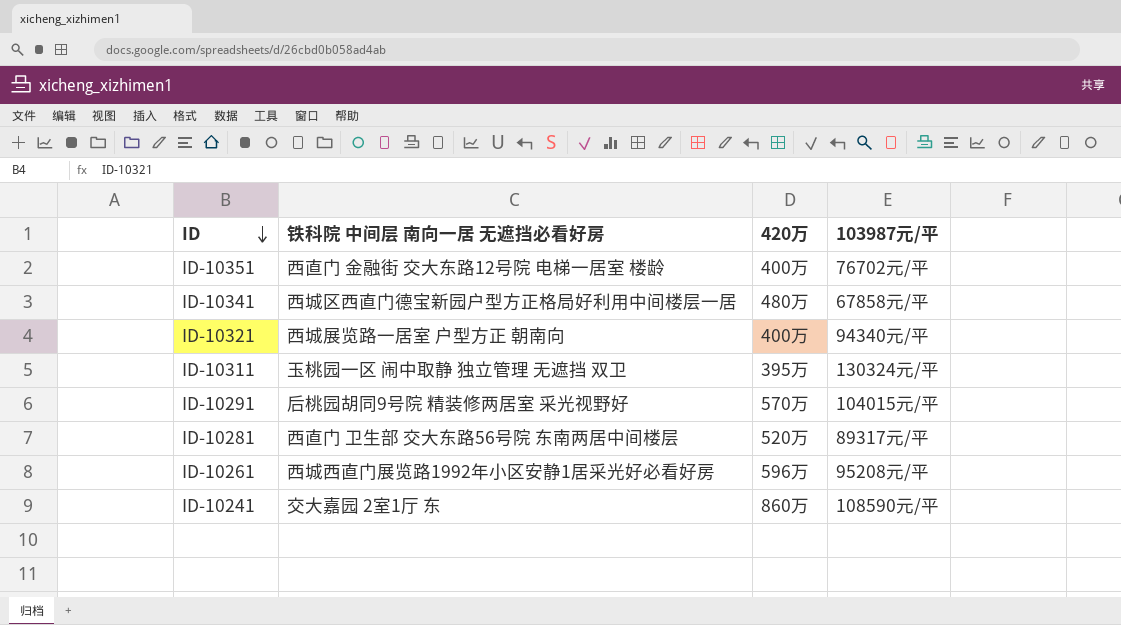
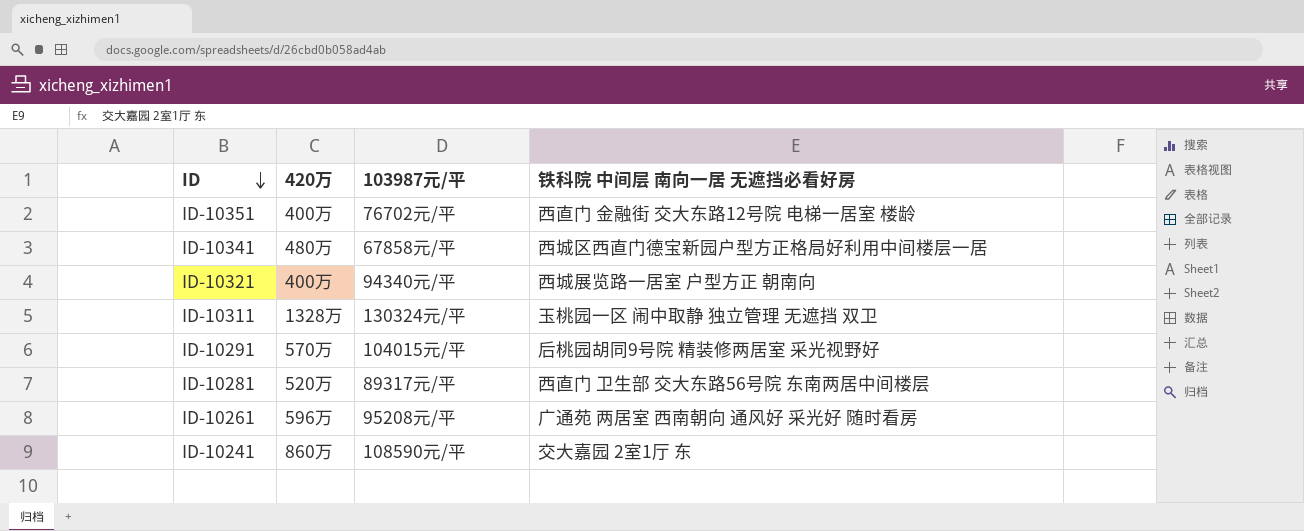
column 铁科院 中间层 南向一居 无遮挡必看好房 | position: 2 -> 4
ID-10311 | 420万: 395万 -> 1328万
ID-10261 | 铁科院 中间层 南向一居 无遮挡必看好房: 西城西直门展览路1992年小区安静1居采光好必看好房 -> 广通苑 两居室 西南朝向 通风好 采光好 随时看房

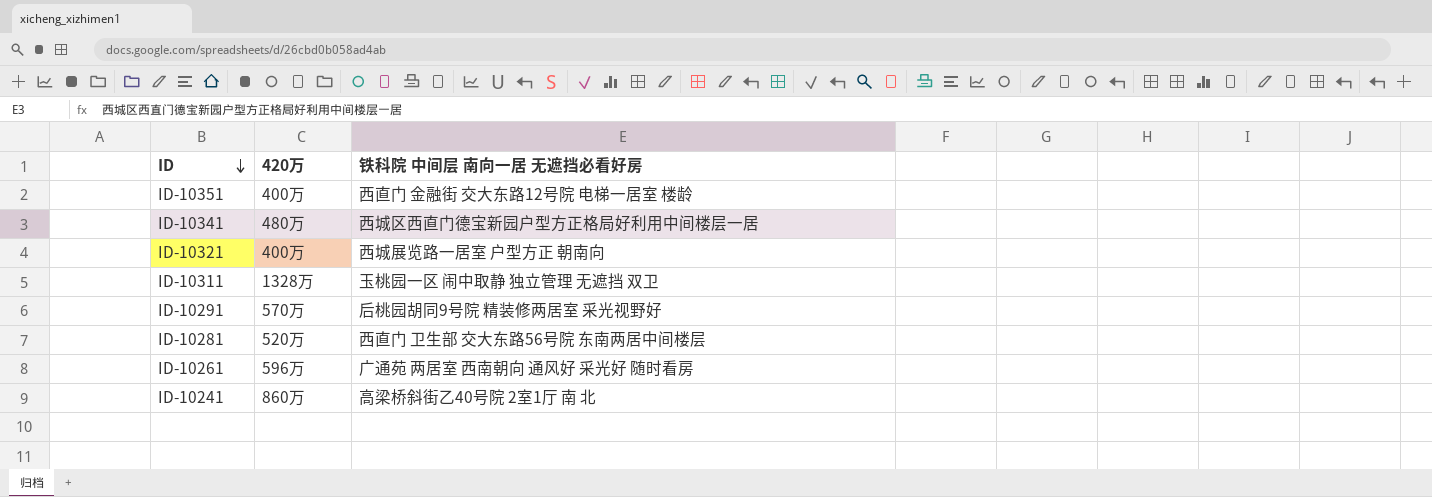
column 103987元/平 | position: 3 -> none
ID-10241 | 铁科院 中间层 南向一居 无遮挡必看好房: 交大嘉园 2室1厅 东 -> 高梁桥斜街乙40号院 2室1厅 南 北

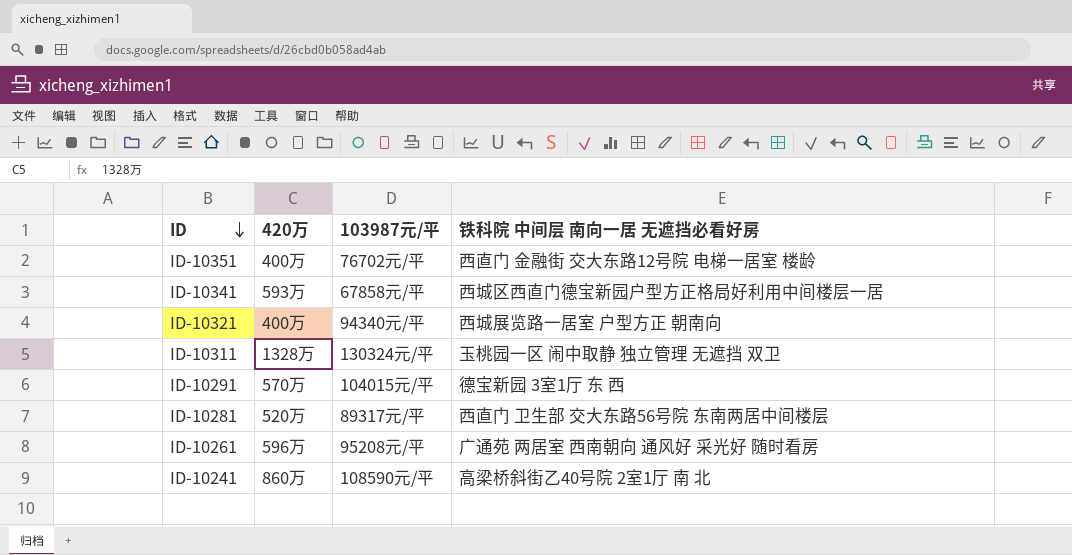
column 103987元/平 | position: none -> 3
ID-10341 | 420万: 480万 -> 593万
ID-10291 | 铁科院 中间层 南向一居 无遮挡必看好房: 后桃园胡同9号院 精装修两居室 采光视野好 -> 德宝新园 3室1厅 东 西

